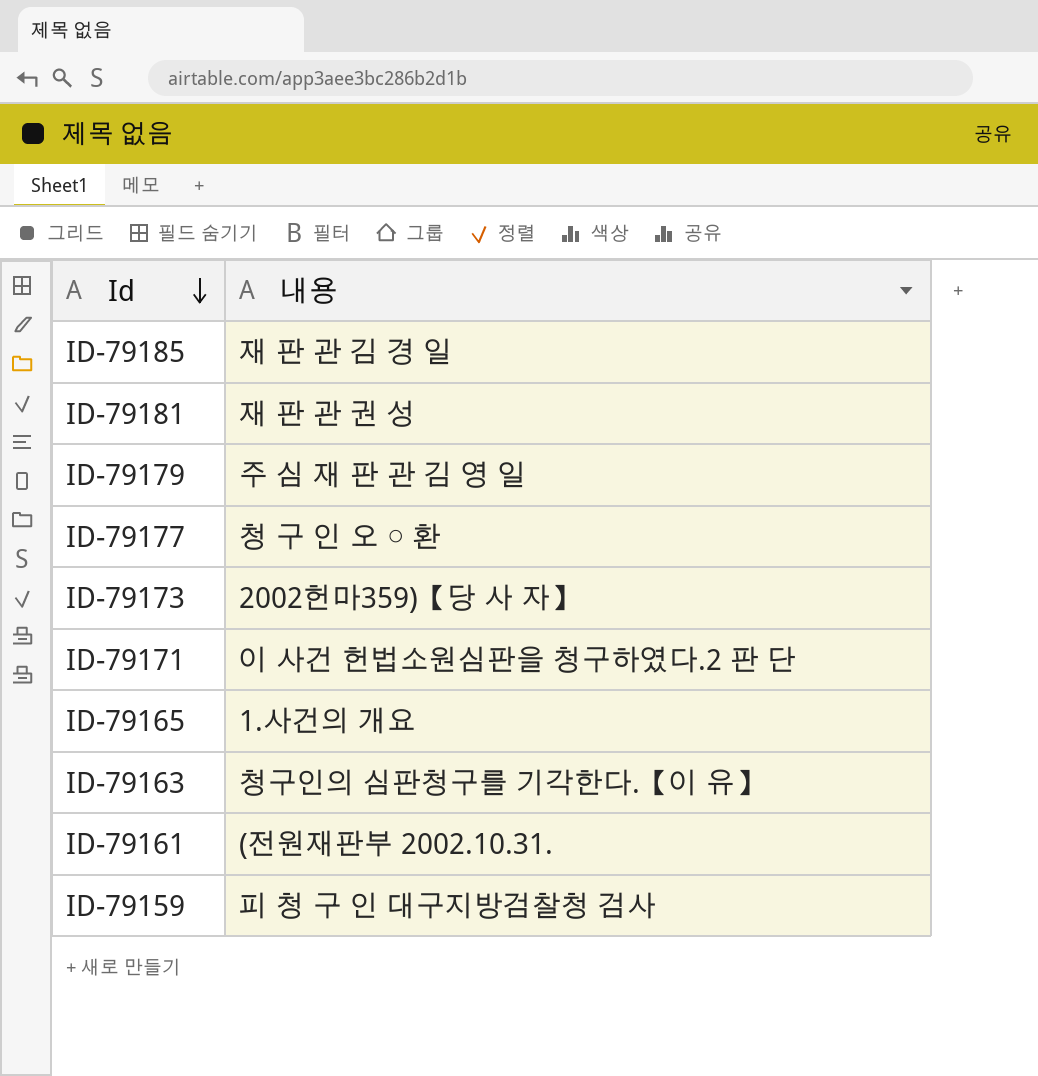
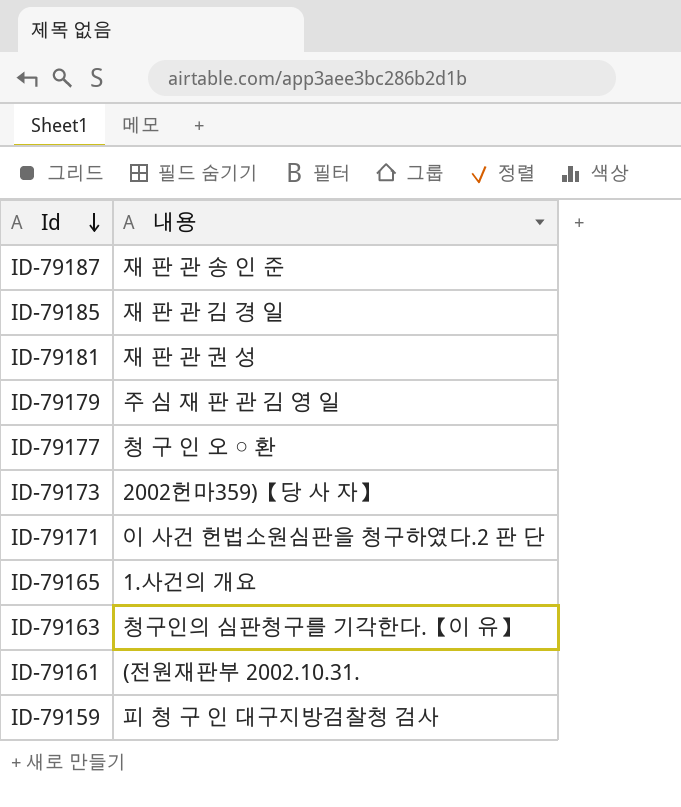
row ID-79187: none -> 재 판 관 송 인 준

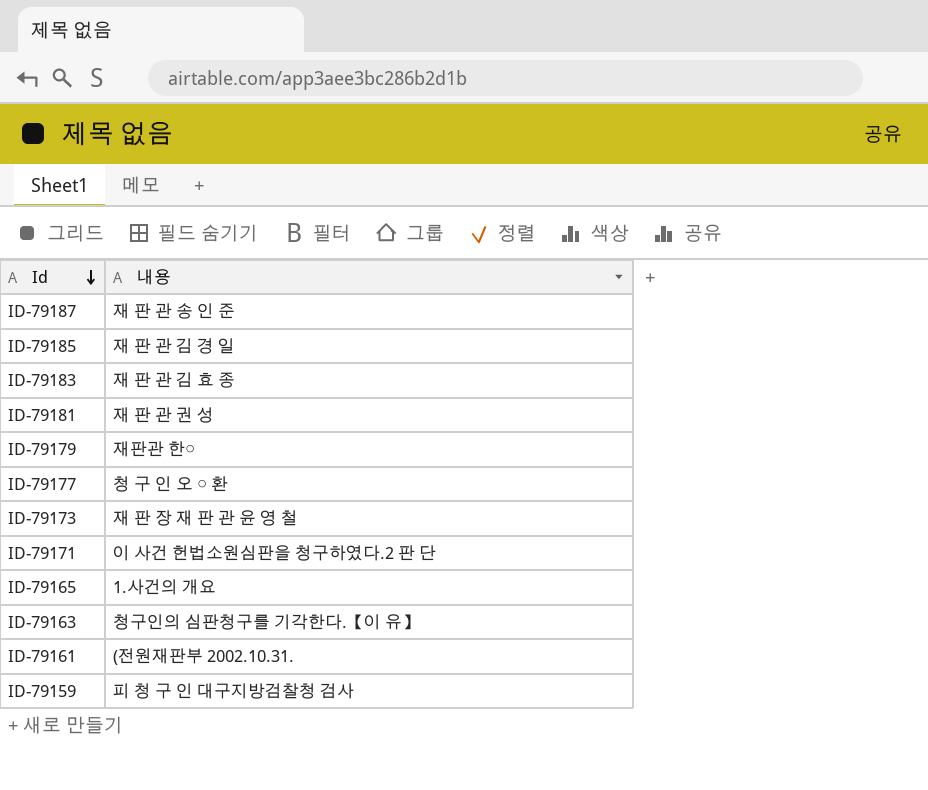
row ID-79183: none -> 재 판 관 김 효 종
ID-79179 | 내용: 주 심 재 판 관 김 영 일 -> 재판관 한○
ID-79173 | 내용: 2002헌마359)【당 사 자】 -> 재 판 장 재 판 관 윤 영 철

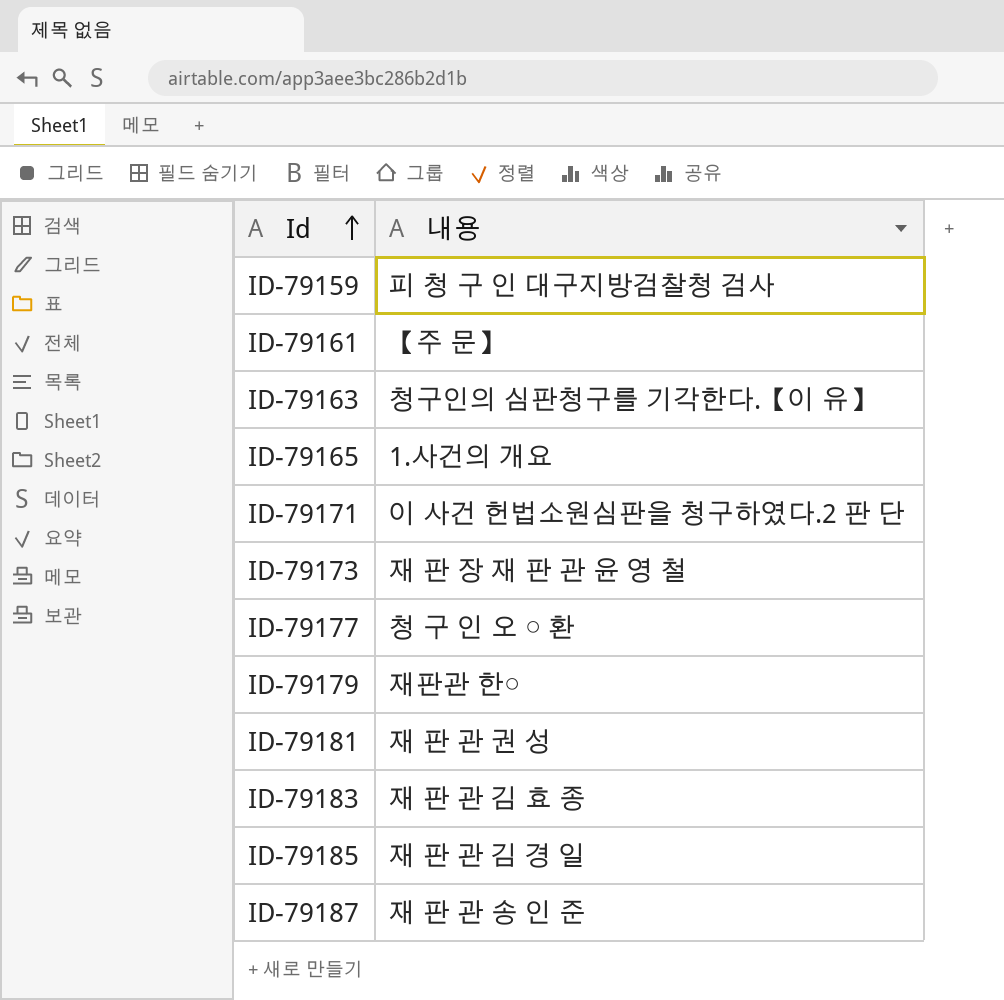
row order: Id descending -> Id ascending
ID-79161 | 내용: (전원재판부 2002.10.31. -> 【주 문】

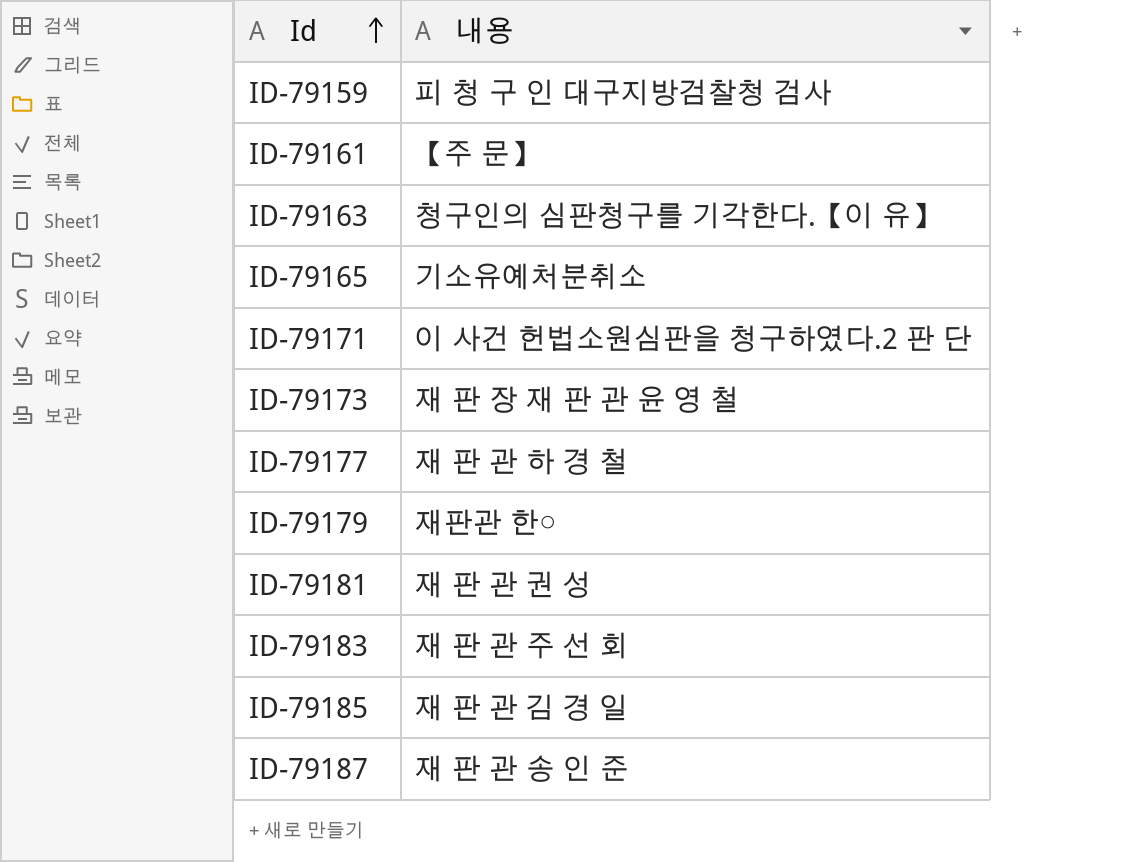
ID-79165 | 내용: 1.사건의 개요 -> 기소유예처분취소
ID-79177 | 내용: 청 구 인 오 ○ 환 -> 재 판 관 하 경 철
ID-79183 | 내용: 재 판 관 김 효 종 -> 재 판 관 주 선 회

